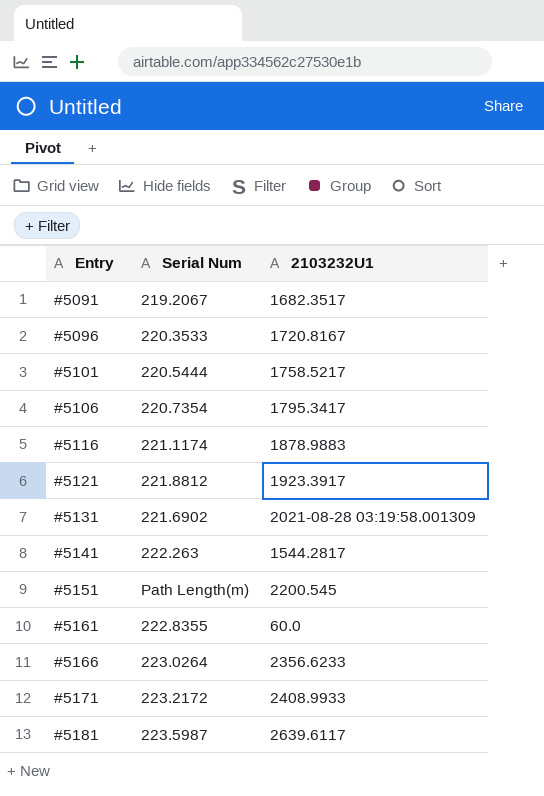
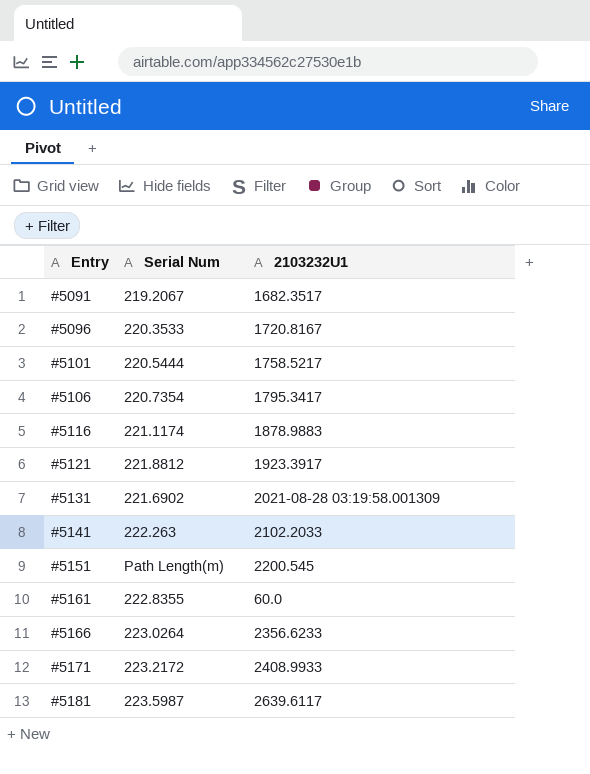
#5141 | 2103232U1: 1544.2817 -> 2102.2033

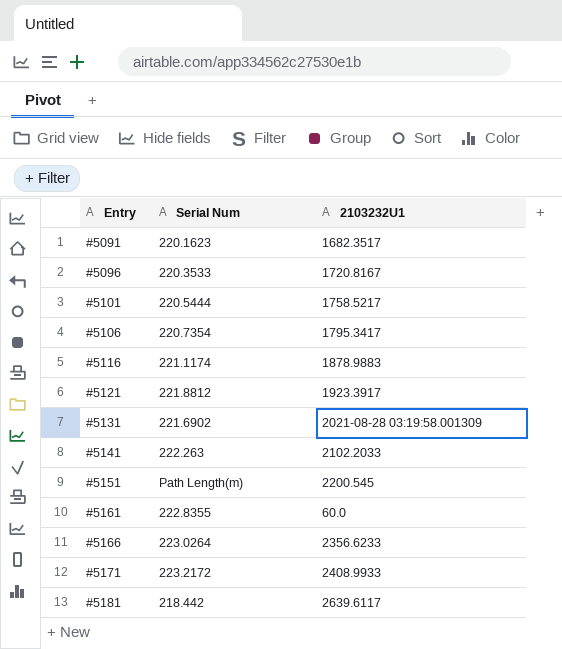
#5091 | Serial Num: 219.2067 -> 220.1623
#5181 | Serial Num: 223.5987 -> 218.442

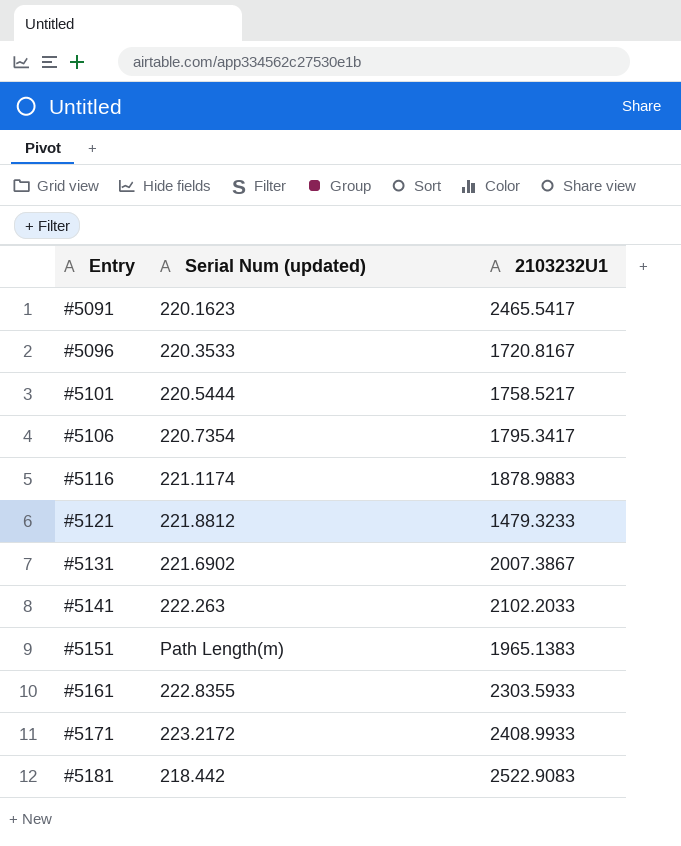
column name: Serial Num -> Serial Num (updated)
row #5166: 223.0264 | 2356.6233 -> none
#5091 | 2103232U1: 1682.3517 -> 2465.5417
#5121 | 2103232U1: 1923.3917 -> 1479.3233
#5131 | 2103232U1: 2021-08-28 03:19:58.001309 -> 2007.3867
#5151 | 2103232U1: 2200.545 -> 1965.1383
#5161 | 2103232U1: 60.0 -> 2303.5933
#5181 | 2103232U1: 2639.6117 -> 2522.9083

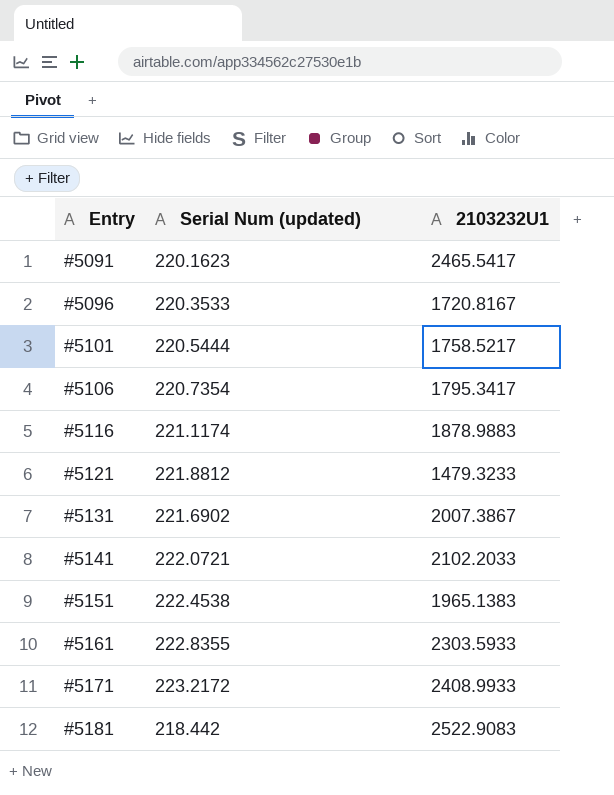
#5141 | Serial Num (updated): 222.263 -> 222.0721
#5151 | Serial Num (updated): Path Length(m) -> 222.4538

